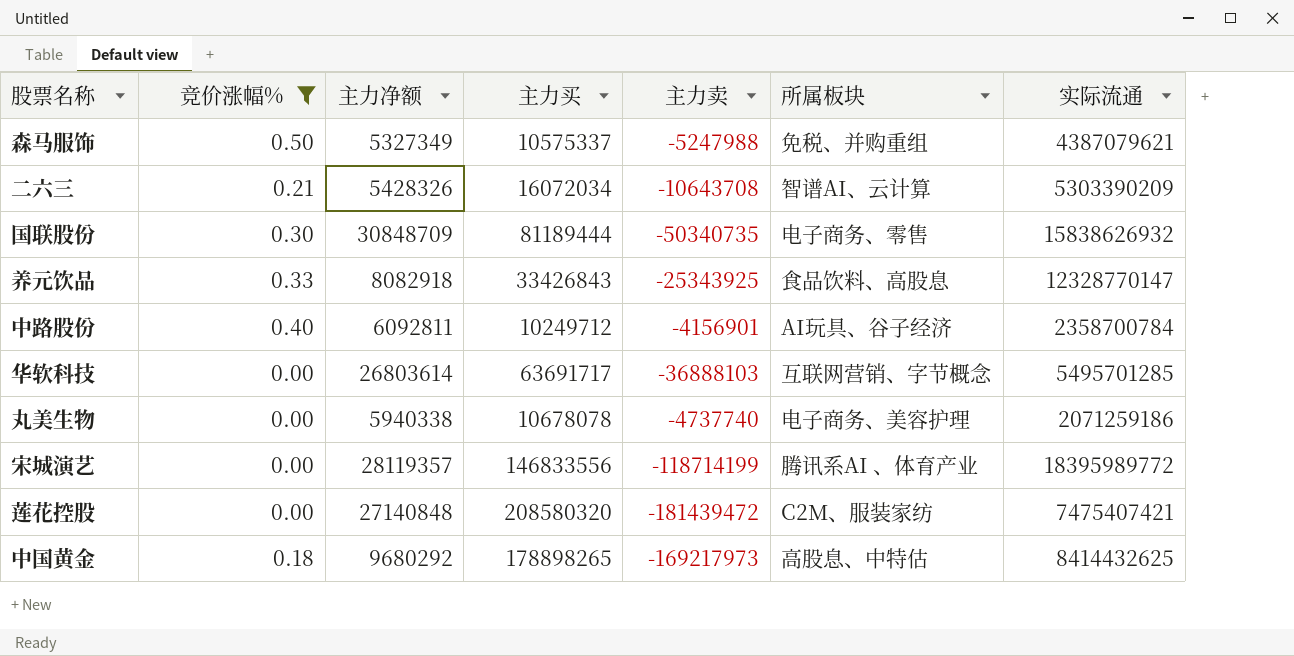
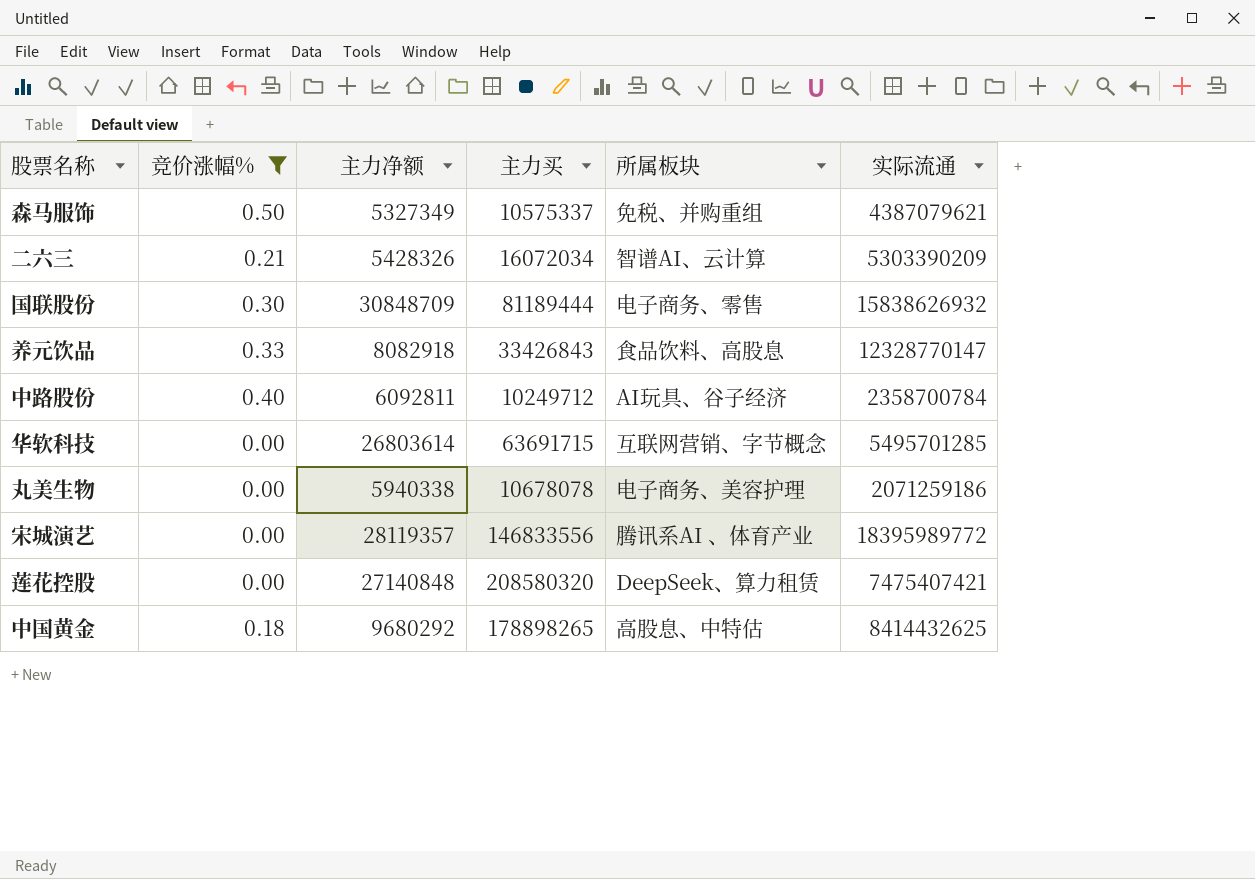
column 主力卖 | formula: [主力净额] - [主力买] -> none
华软科技 | 主力买: 63691717 -> 63691715
莲花控股 | 所属板块: C2M、服装家纺 -> DeepSeek、算力租赁

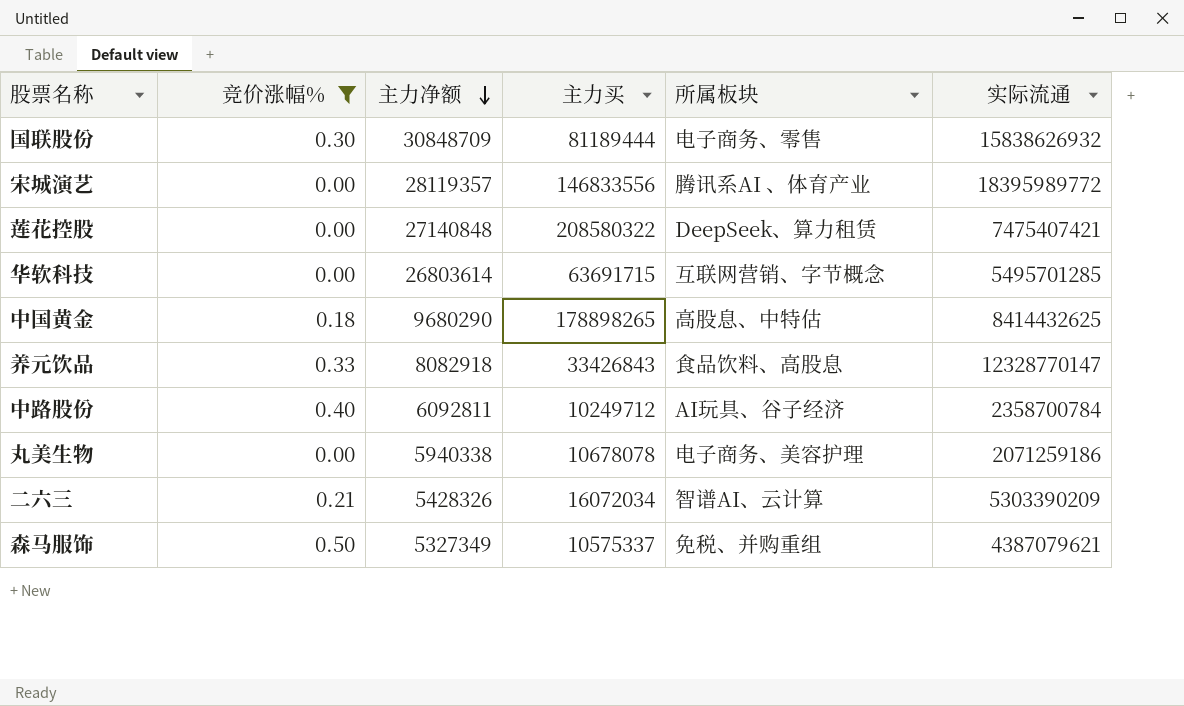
row order: none -> 主力净额 descending
莲花控股 | 主力买: 208580320 -> 208580322
中国黄金 | 主力净额: 9680292 -> 9680290

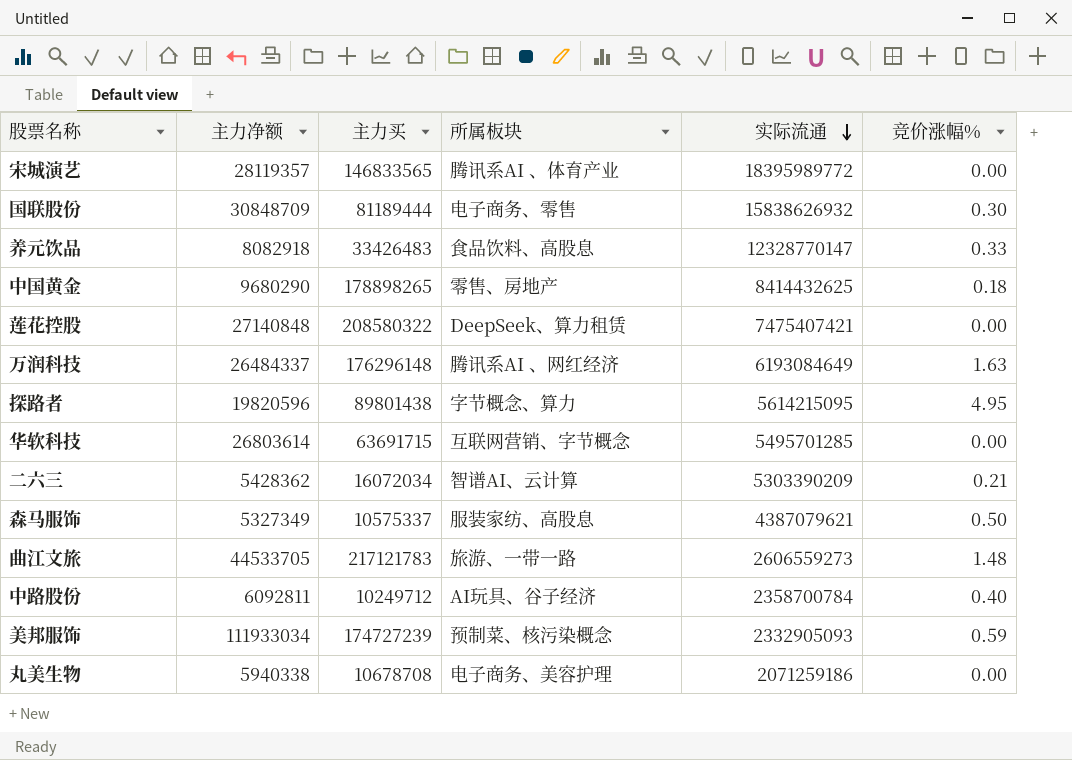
filter: 竞价涨幅% <= 0.50 -> none
row order: 主力净额 descending -> 实际流通 descending
column 竞价涨幅% | position: 2 -> 6
宋城演艺 | 主力买: 146833556 -> 146833565
养元饮品 | 主力买: 33426843 -> 33426483
中国黄金 | 所属板块: 高股息、中特估 -> 零售、房地产
二六三 | 主力净额: 5428326 -> 5428362
森马服饰 | 所属板块: 免税、并购重组 -> 服装家纺、高股息
丸美生物 | 主力买: 10678078 -> 10678708

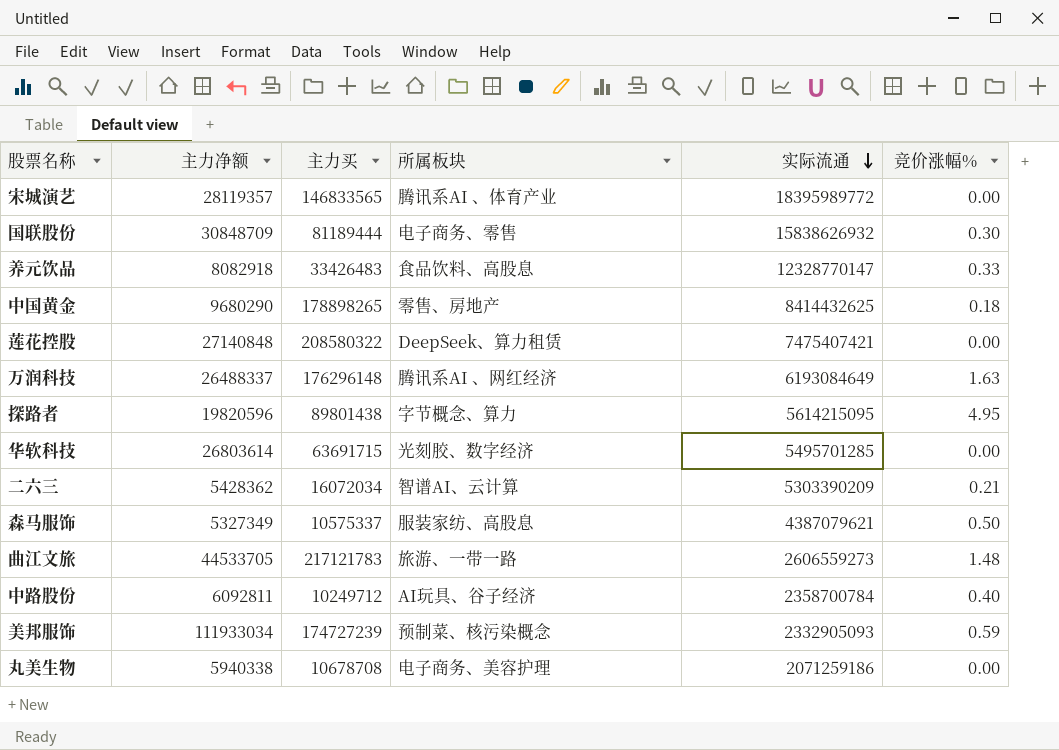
万润科技 | 主力净额: 26484337 -> 26488337
华软科技 | 所属板块: 互联网营销、字节概念 -> 光刻胶、数字经济

